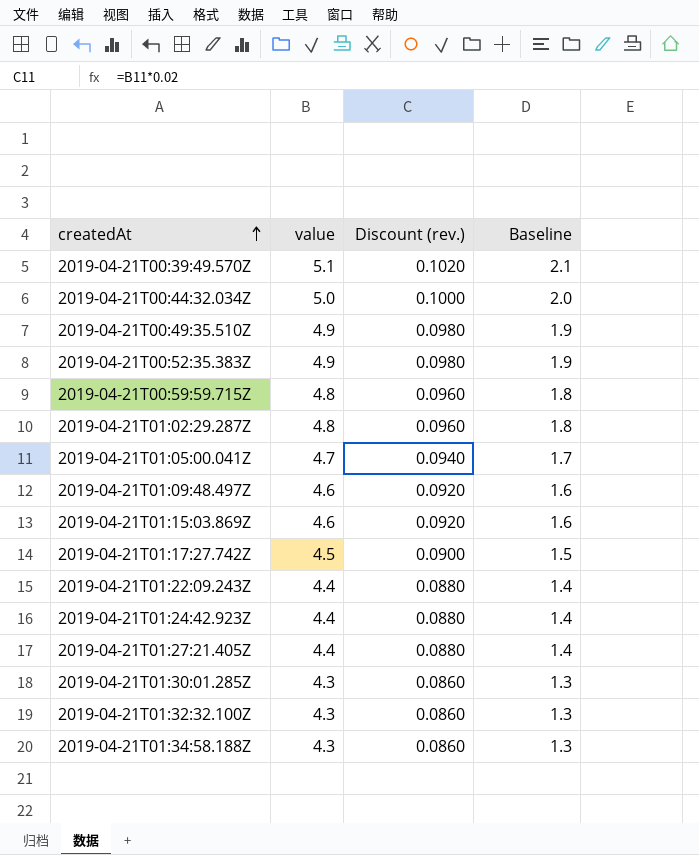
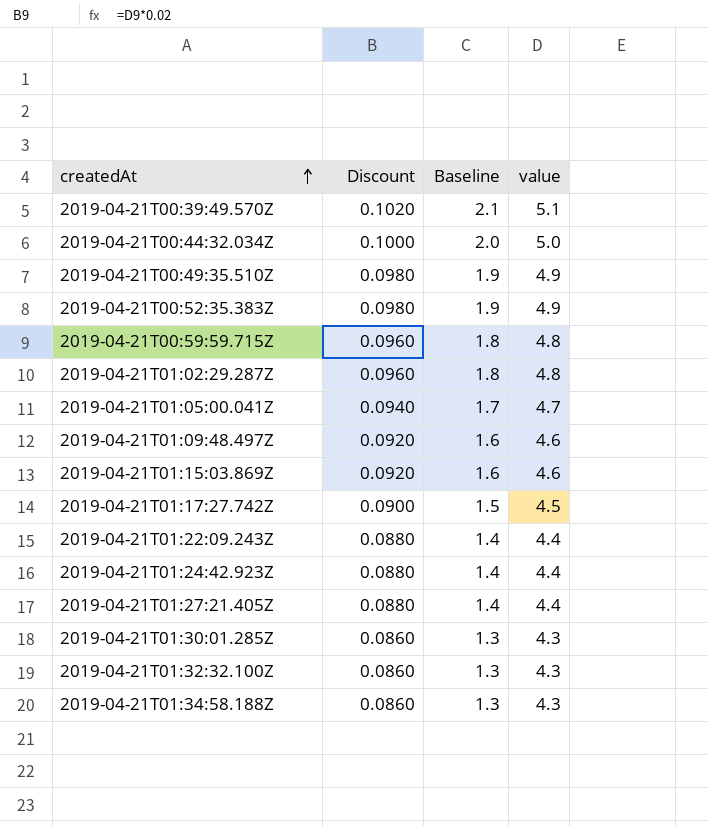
column name: Discount (rev.) -> Discount
column value | position: 2 -> 4

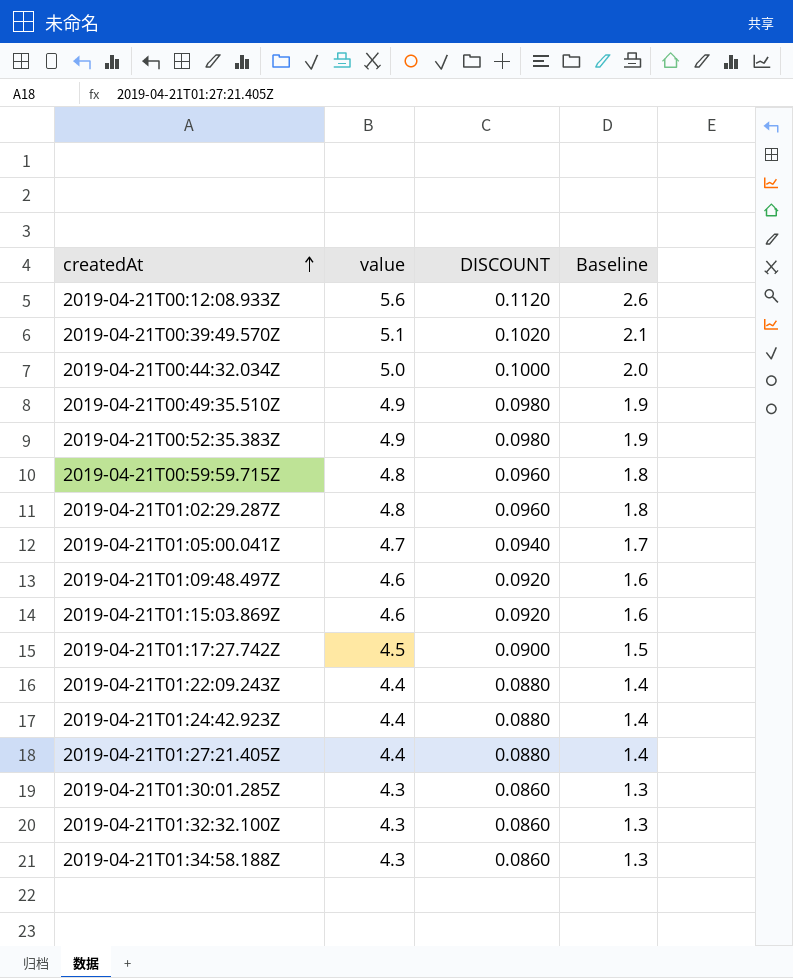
column value | position: 4 -> 2
column name: Discount -> DISCOUNT
row 2019-04-21T00:12:08.933Z: none -> 5.6 | 0.1120 | 2.6

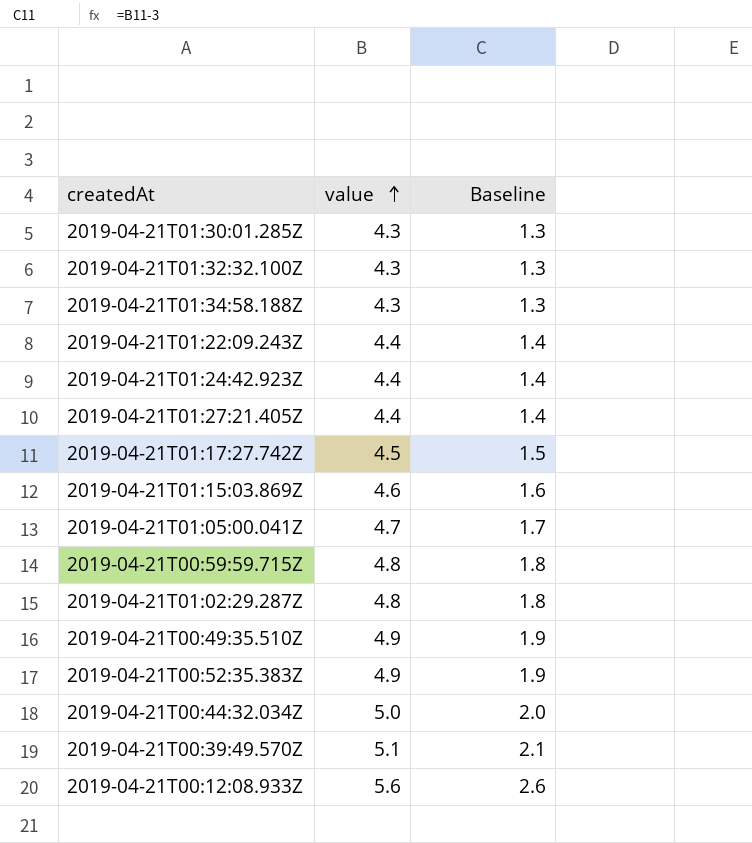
row order: createdAt ascending -> value ascending
column DISCOUNT | formula: [value] * 0.02 -> none
row 2019-04-21T01:09:48.497Z: 4.6 | 0.0920 | 1.6 -> none

